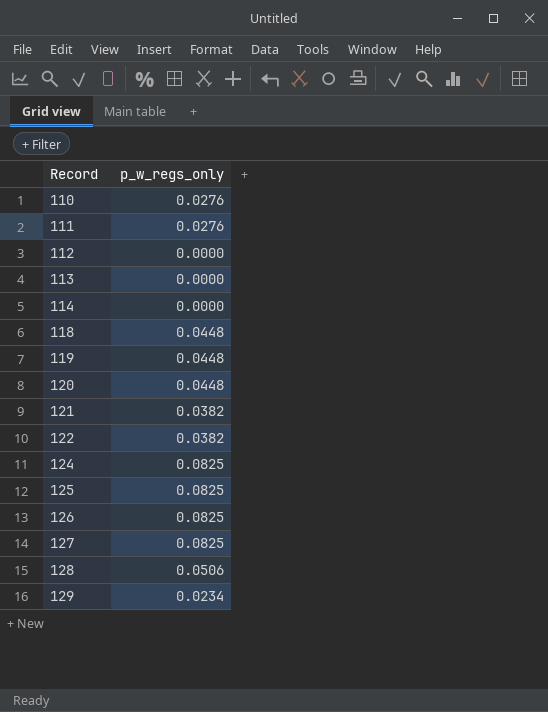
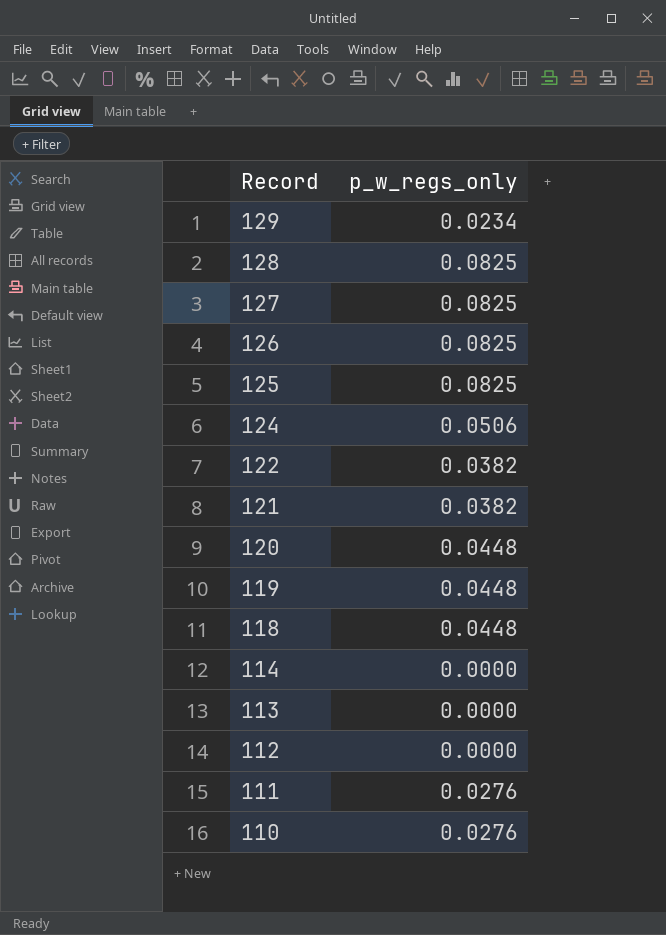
row order: Record ascending -> Record descending
128 | p_w_regs_only: 0.0506 -> 0.0825
124 | p_w_regs_only: 0.0825 -> 0.0506

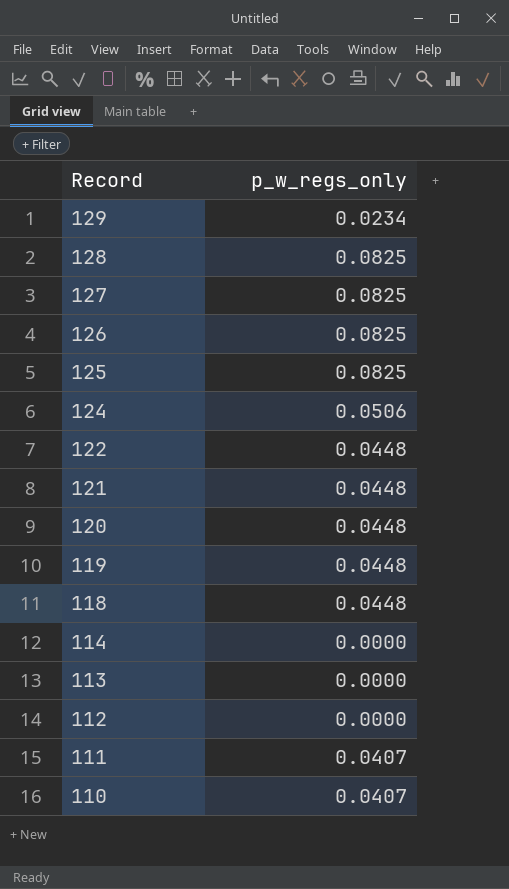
122 | p_w_regs_only: 0.0382 -> 0.0448
121 | p_w_regs_only: 0.0382 -> 0.0448
111 | p_w_regs_only: 0.0276 -> 0.0407
110 | p_w_regs_only: 0.0276 -> 0.0407

